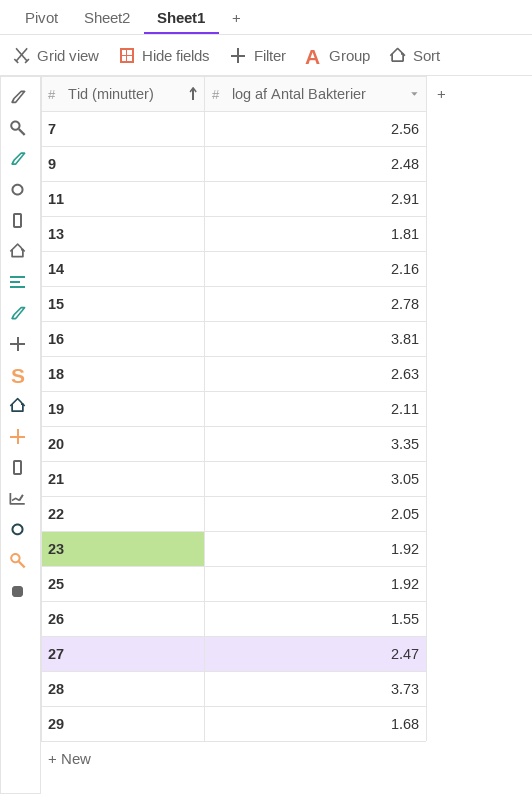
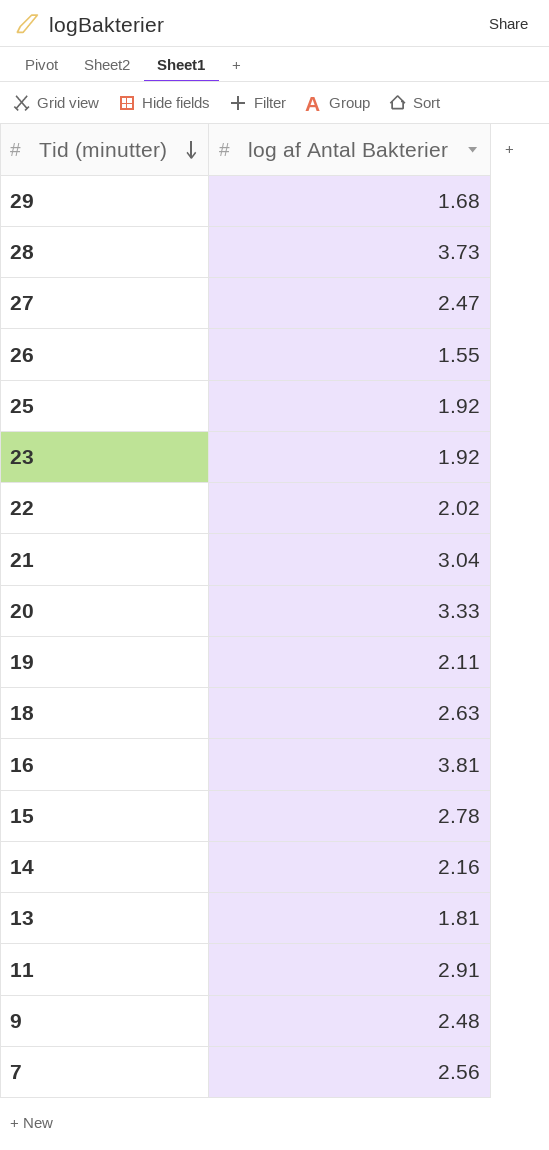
row order: Tid (minutter) ascending -> Tid (minutter) descending
22 | log af Antal Bakterier: 2.05 -> 2.02
21 | log af Antal Bakterier: 3.05 -> 3.04
20 | log af Antal Bakterier: 3.35 -> 3.33

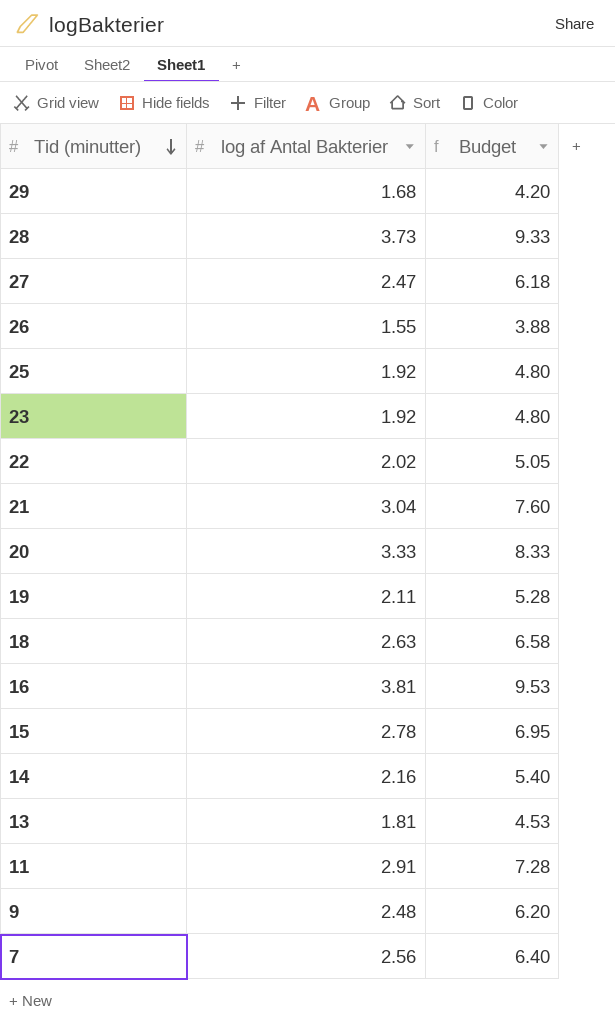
column Budget | formula: none -> [log af Antal Bakterier] * 2.5

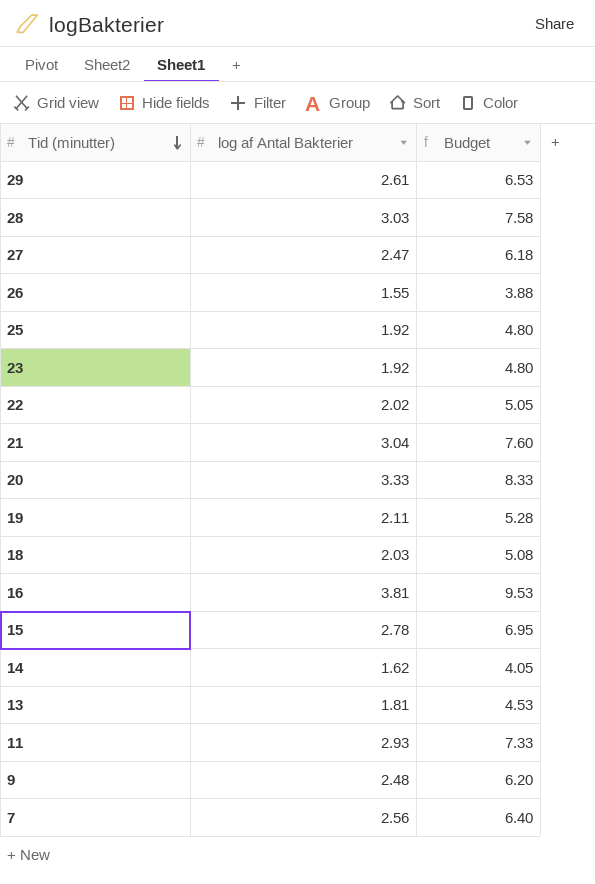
29 | log af Antal Bakterier: 1.68 -> 2.61
29 | Budget: 4.20 -> 6.53
28 | log af Antal Bakterier: 3.73 -> 3.03
28 | Budget: 9.33 -> 7.58
18 | log af Antal Bakterier: 2.63 -> 2.03
18 | Budget: 6.58 -> 5.08
14 | log af Antal Bakterier: 2.16 -> 1.62
14 | Budget: 5.40 -> 4.05
11 | log af Antal Bakterier: 2.91 -> 2.93
11 | Budget: 7.28 -> 7.33

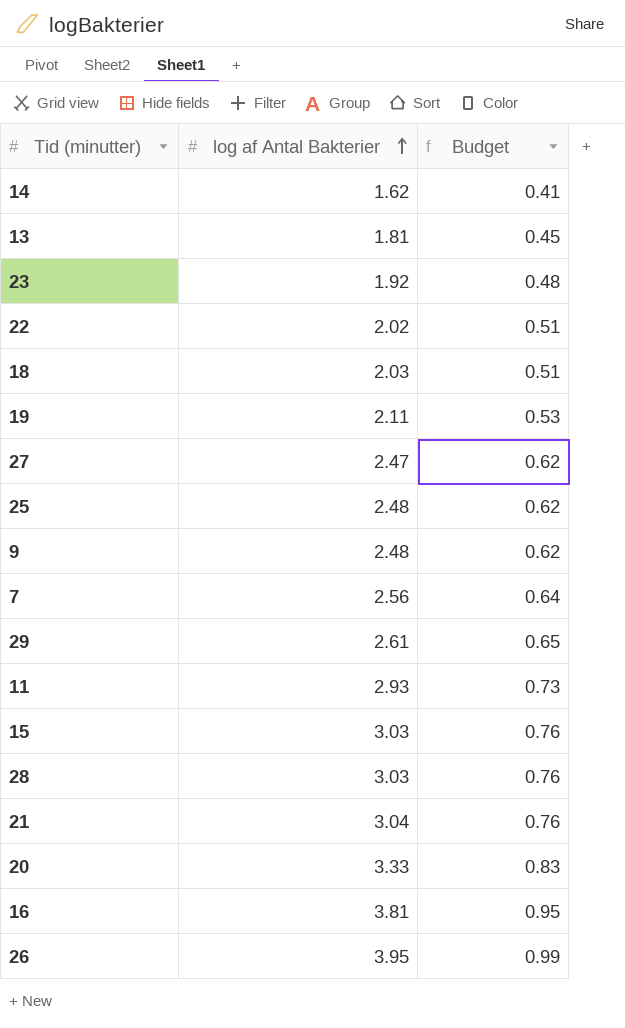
row order: Tid (minutter) descending -> log af Antal Bakterier ascending
column Budget | formula: [log af Antal Bakterier] * 2.5 -> [log af Antal Bakterier] * 0.25
25 | log af Antal Bakterier: 1.92 -> 2.48
15 | log af Antal Bakterier: 2.78 -> 3.03
26 | log af Antal Bakterier: 1.55 -> 3.95

